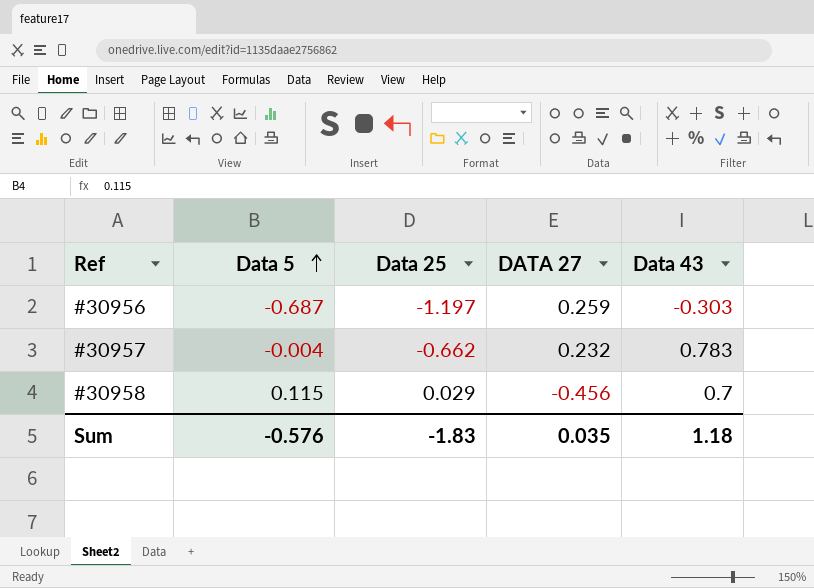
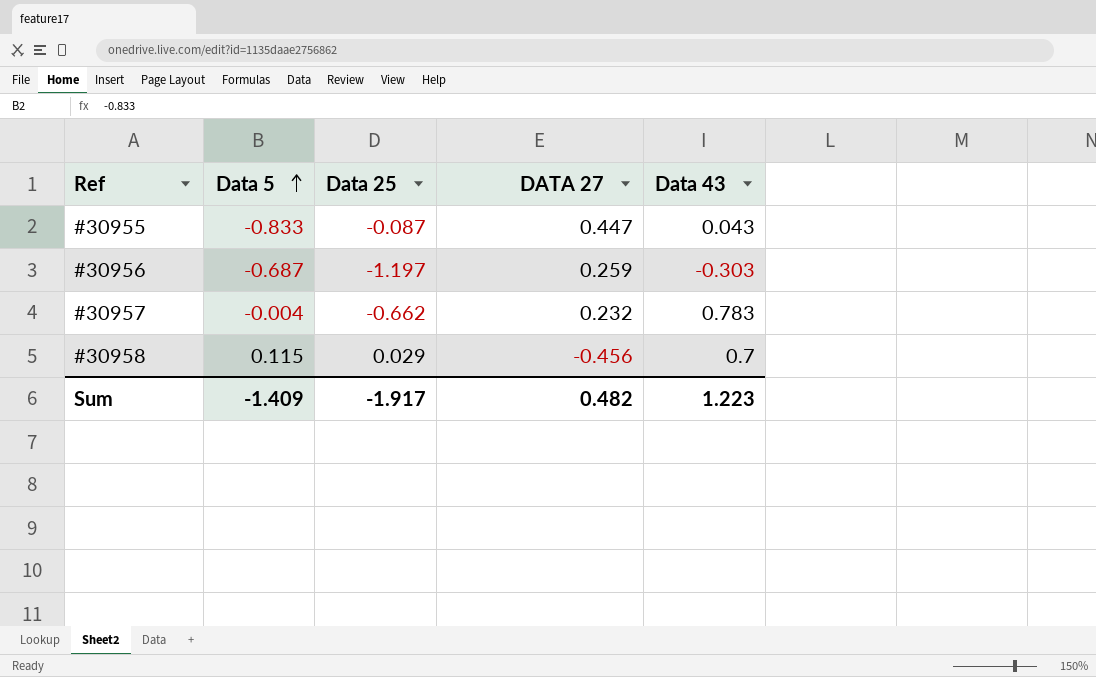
row #30955: none -> -0.833 | -0.087 | 0.447 | 0.043
Sum | Data 5: -0.576 -> -1.409
Sum | Data 25: -1.83 -> -1.917
Sum | DATA 27: 0.035 -> 0.482
Sum | Data 43: 1.18 -> 1.223

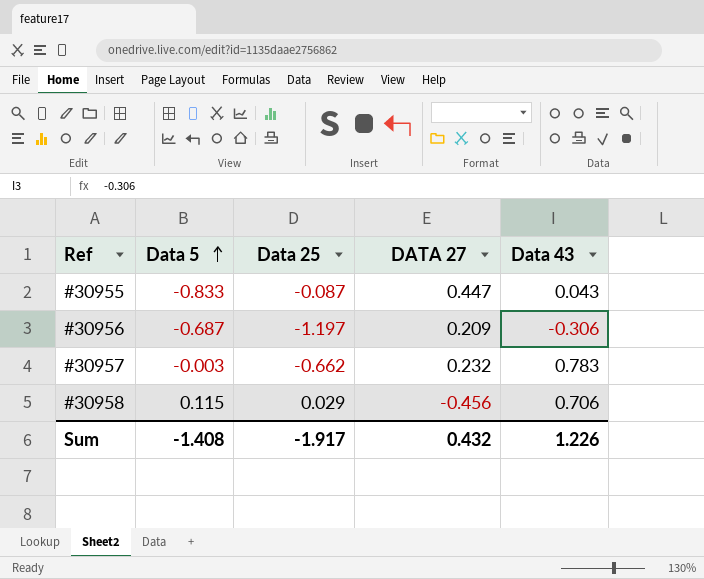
#30956 | DATA 27: 0.259 -> 0.209
#30956 | Data 43: -0.303 -> -0.306
#30957 | Data 5: -0.004 -> -0.003
#30958 | Data 43: 0.7 -> 0.706
Sum | Data 5: -1.409 -> -1.408
Sum | DATA 27: 0.482 -> 0.432
Sum | Data 43: 1.223 -> 1.226

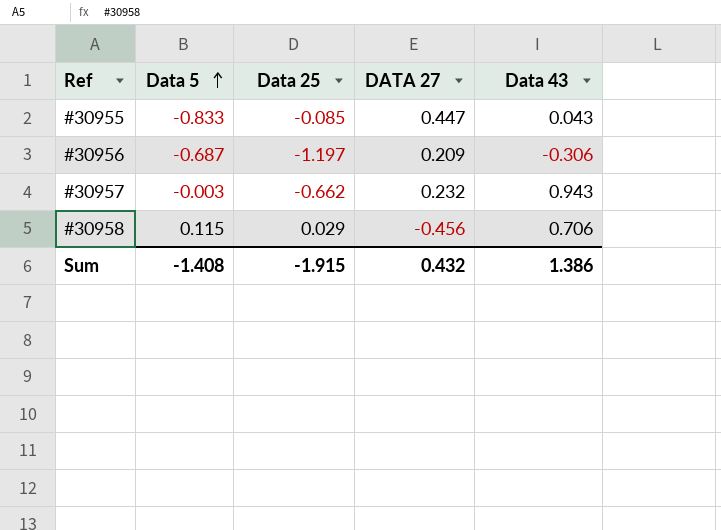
#30955 | Data 25: -0.087 -> -0.085
#30957 | Data 43: 0.783 -> 0.943
Sum | Data 25: -1.917 -> -1.915
Sum | Data 43: 1.226 -> 1.386

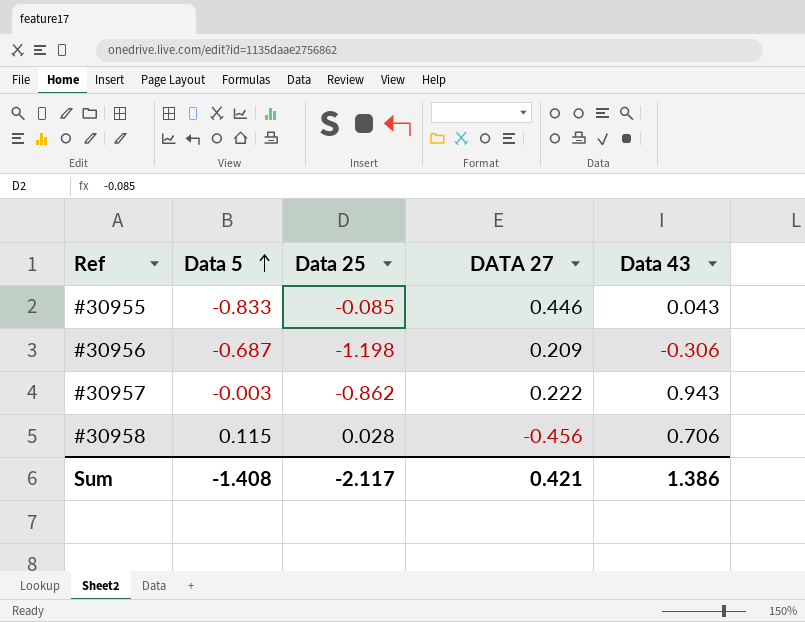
#30955 | DATA 27: 0.447 -> 0.446
#30956 | Data 25: -1.197 -> -1.198
#30957 | Data 25: -0.662 -> -0.862
#30957 | DATA 27: 0.232 -> 0.222
#30958 | Data 25: 0.029 -> 0.028
Sum | Data 25: -1.915 -> -2.117
Sum | DATA 27: 0.432 -> 0.421

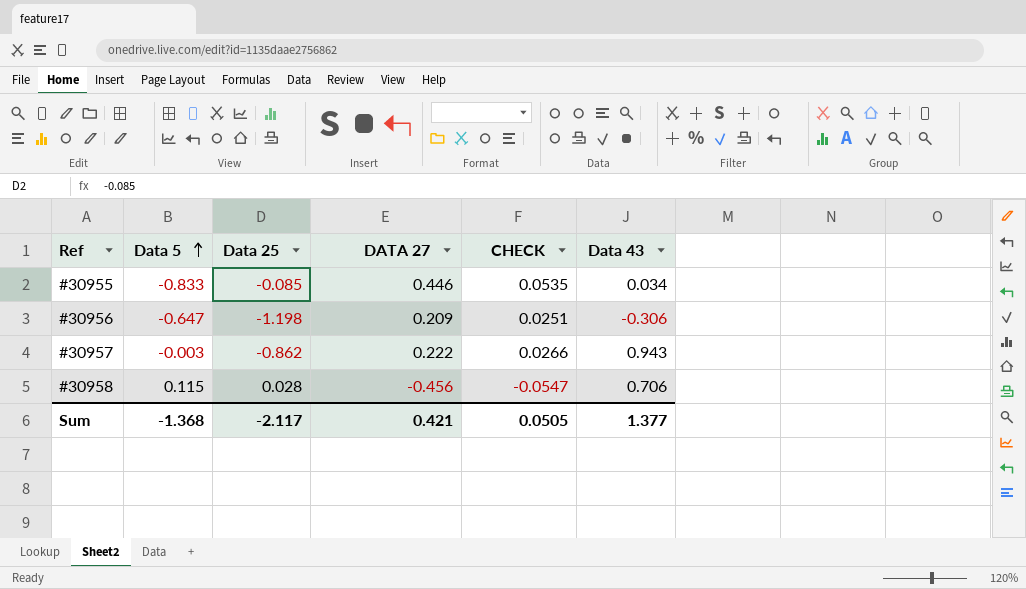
column CHECK | formula: none -> [DATA 27] * 0.12
#30955 | Data 43: 0.043 -> 0.034
#30956 | Data 5: -0.687 -> -0.647
Sum | Data 5: -1.408 -> -1.368
Sum | Data 43: 1.386 -> 1.377

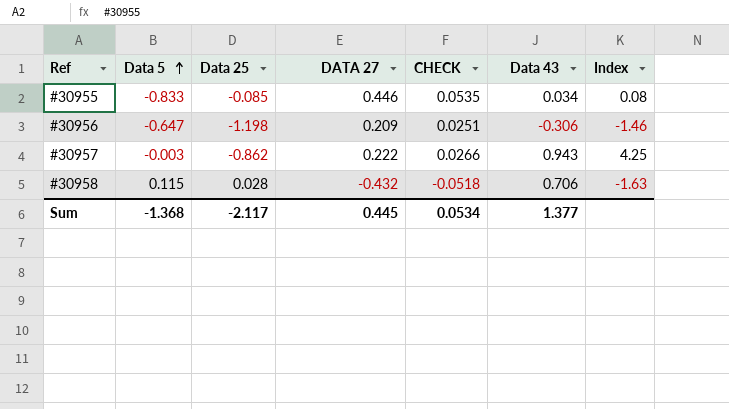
column Index | formula: none -> [Data 43] / [DATA 27]
#30958 | DATA 27: -0.456 -> -0.432
#30958 | CHECK: -0.0547 -> -0.0518
Sum | DATA 27: 0.421 -> 0.445
Sum | CHECK: 0.0505 -> 0.0534

